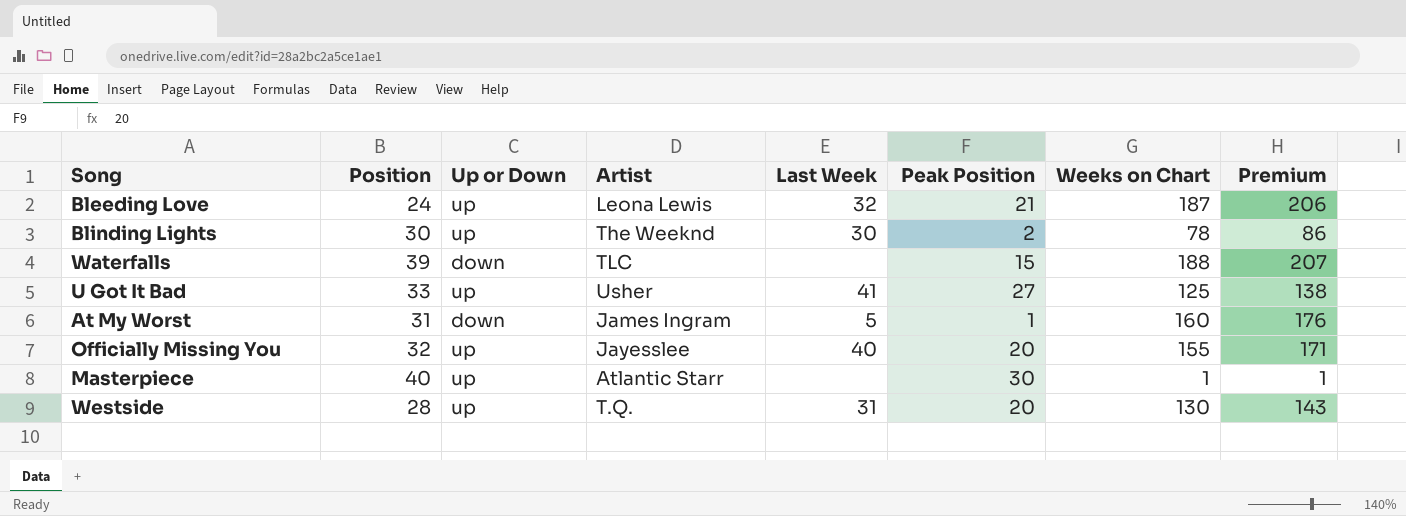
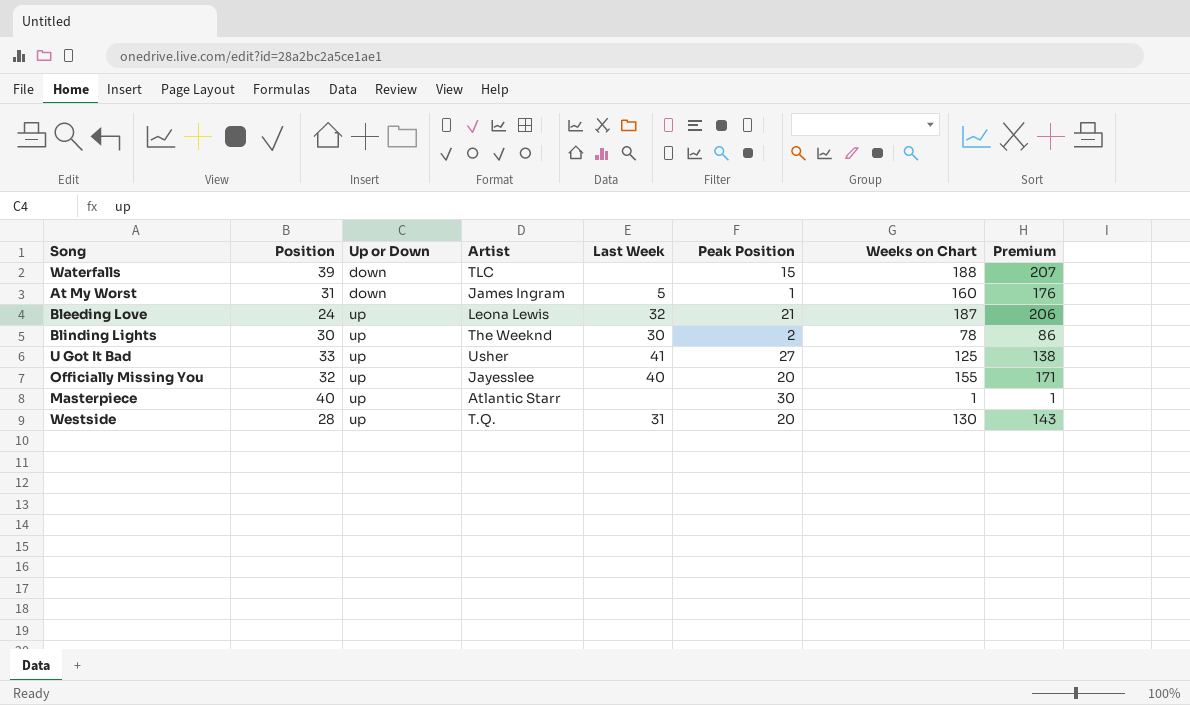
row order: none -> Up or Down ascending

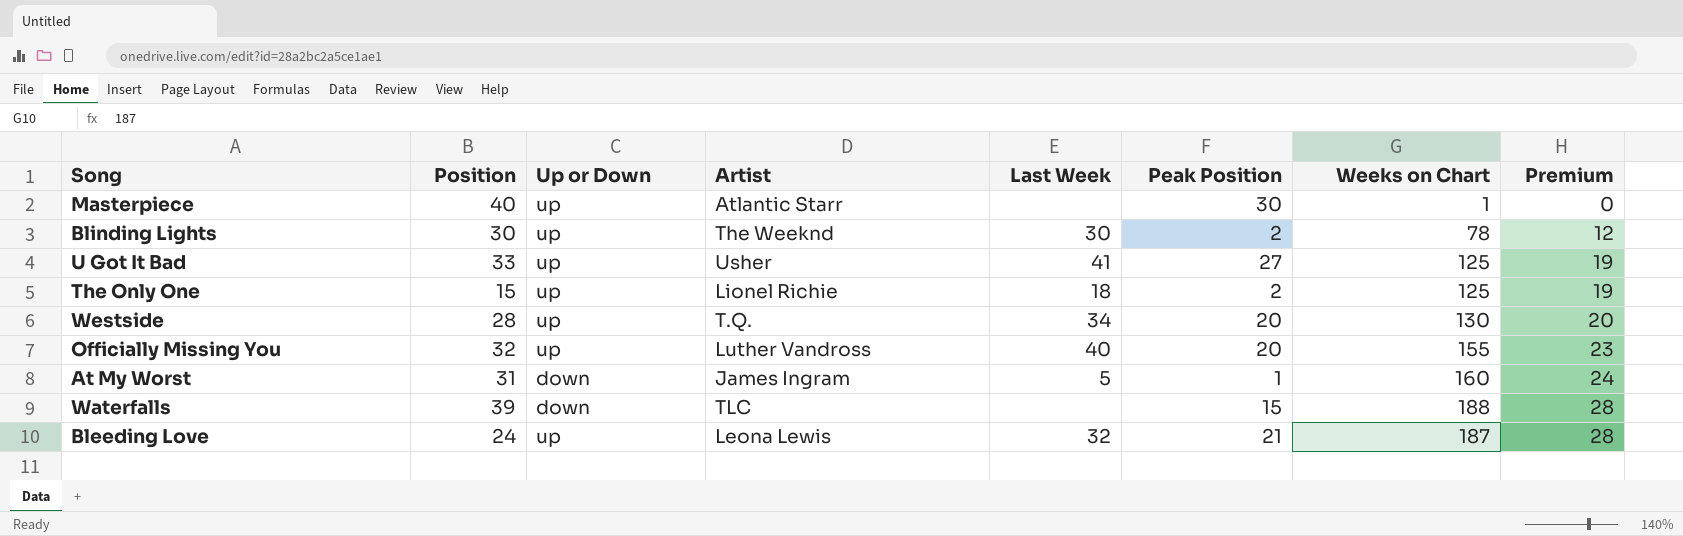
row order: Up or Down ascending -> Premium ascending
column Premium | formula: [Weeks on Chart] * 1.1 -> [Weeks on Chart] * 0.15
row The Only One: none -> 15 | up | Lionel Richie | 18 | 2 | 125 | 19
Westside | Last Week: 31 -> 34
Officially Missing You | Artist: Jayesslee -> Luther Vandross

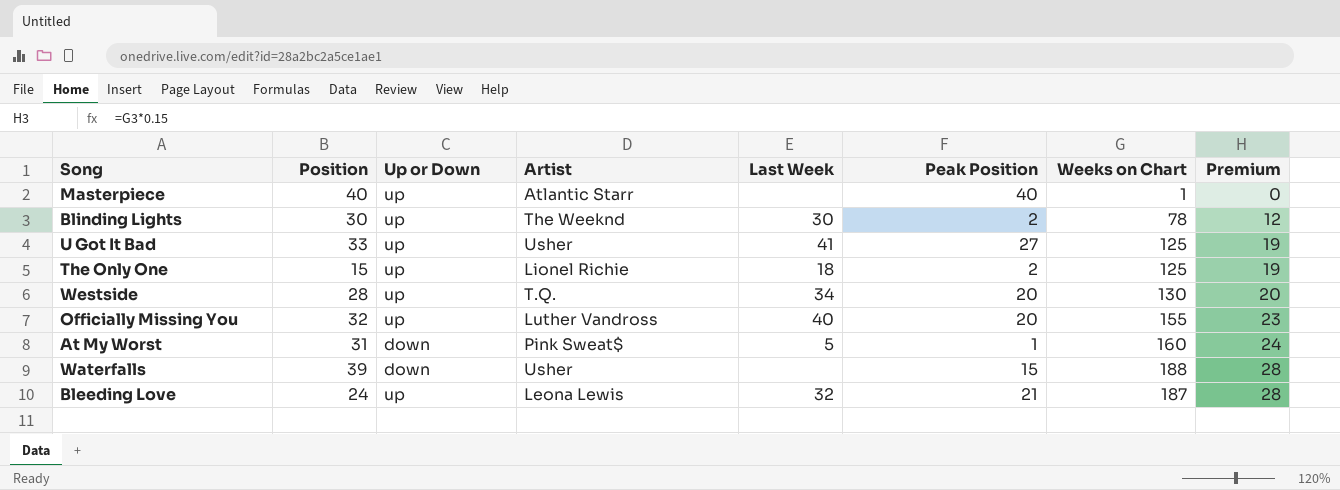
Masterpiece | Peak Position: 30 -> 40
At My Worst | Artist: James Ingram -> Pink Sweat$
Waterfalls | Artist: TLC -> Usher

